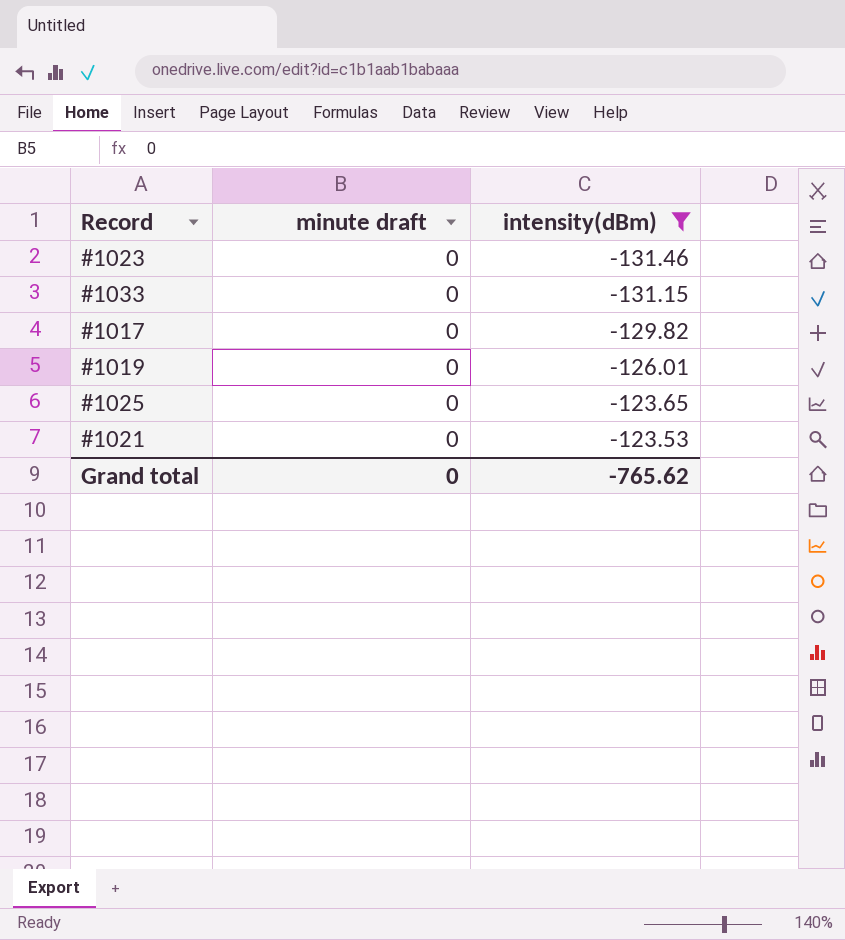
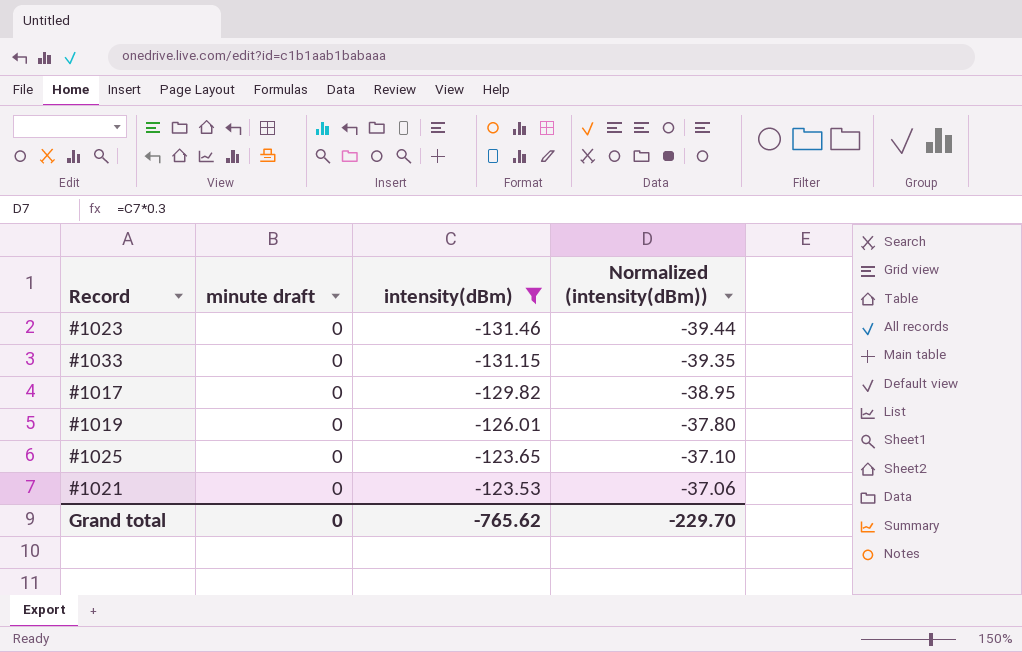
column Normalized (intensity(dBm)) | formula: none -> [intensity(dBm)] * 0.3

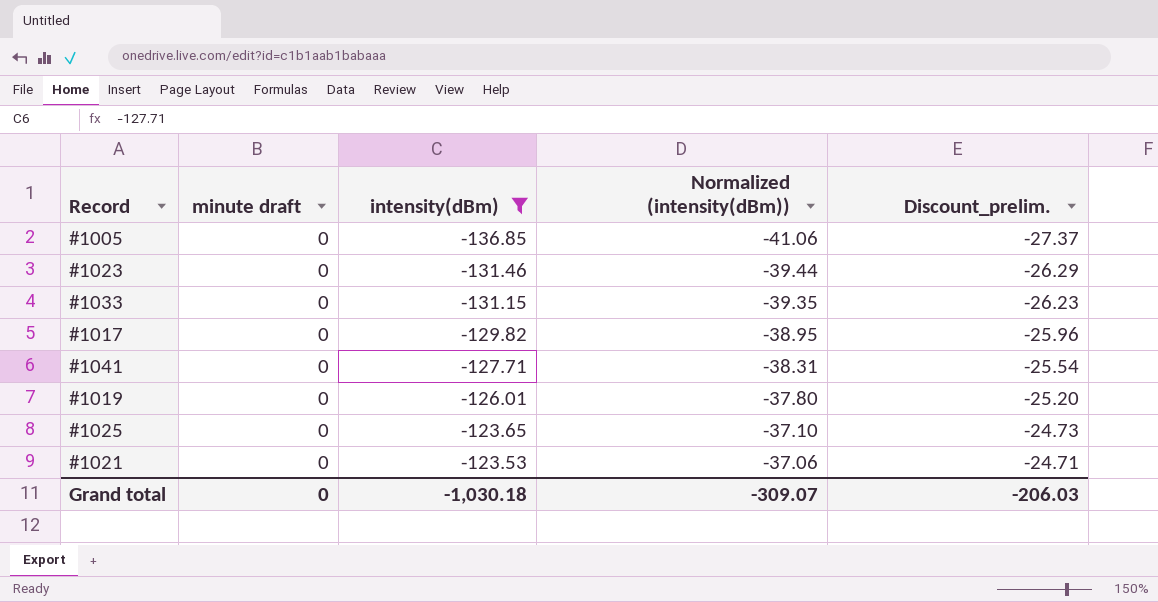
column Discount_prelim. | formula: none -> [intensity(dBm)] * 0.2
row #1005: none -> 0 | -136.85 | -41.06 | -27.37
row #1041: none -> 0 | -127.71 | -38.31 | -25.54
Grand total | intensity(dBm): -765.62 -> -1,030.18
Grand total | Normalized (intensity(dBm)): -229.70 -> -309.07

